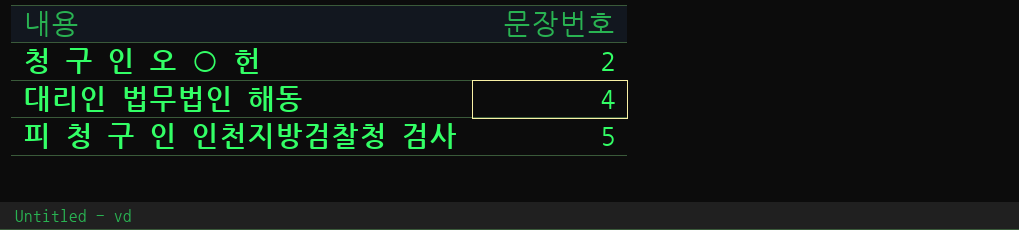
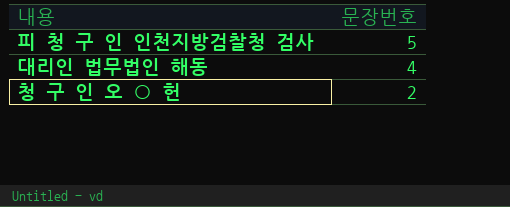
row order: 문장번호 ascending -> 문장번호 descending

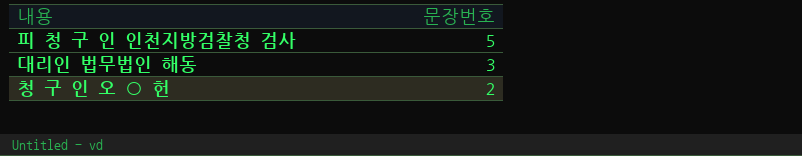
대리인 법무법인 해동 | 문장번호: 4 -> 3

